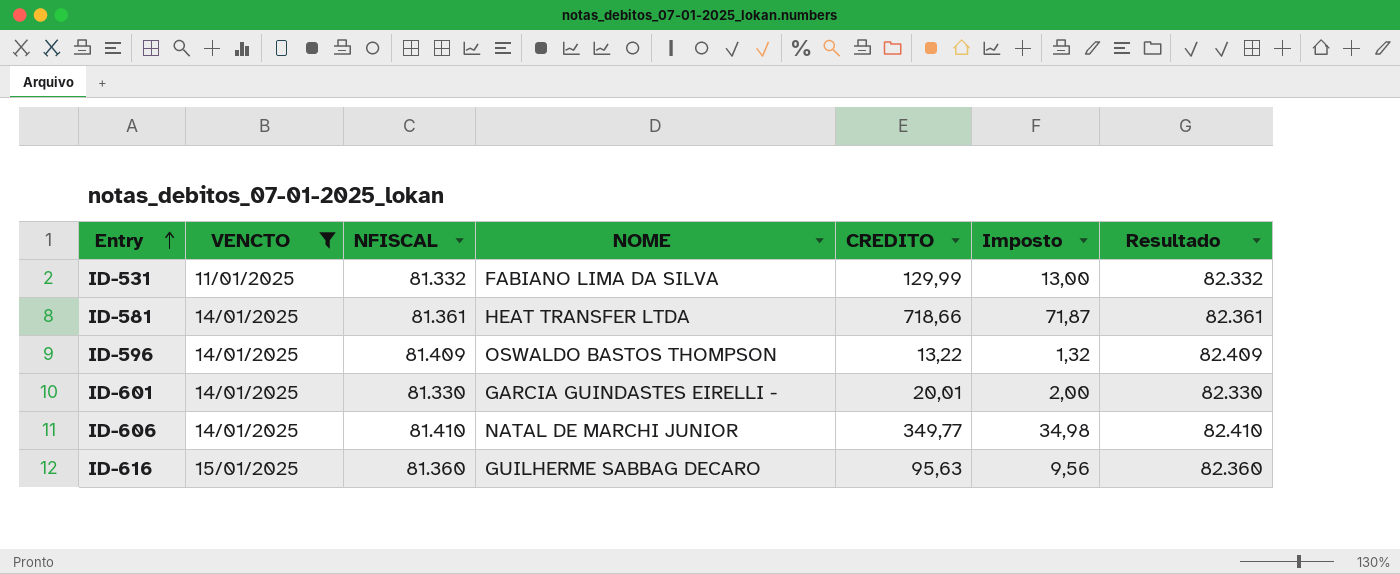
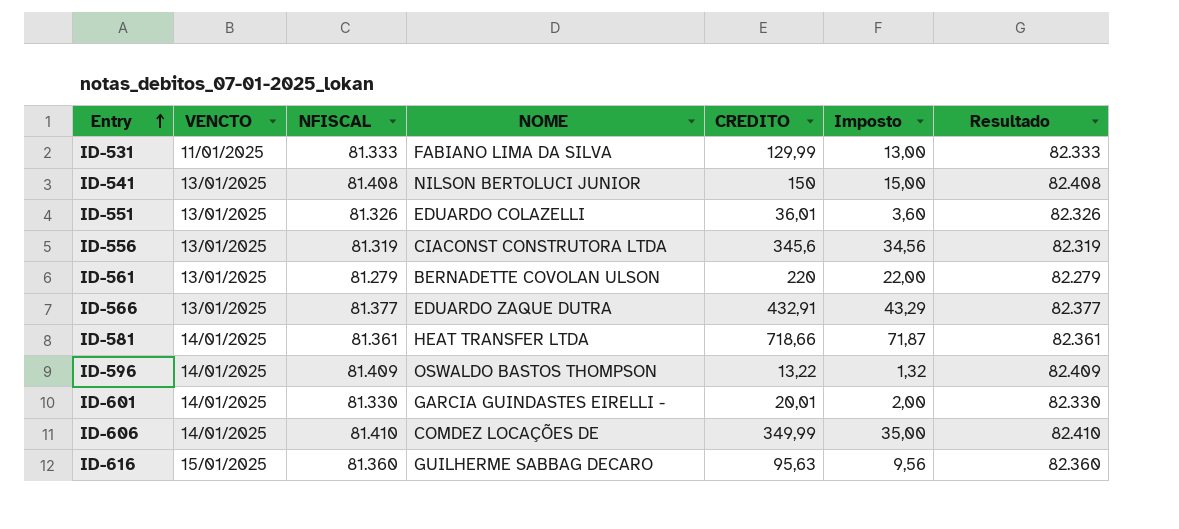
filter: VENCTO != 13/01/2025 -> none
ID-531 | NFISCAL: 81.332 -> 81.333
ID-531 | Resultado: 82.332 -> 82.333
ID-606 | NOME: NATAL DE MARCHI JUNIOR -> COMDEZ LOCAÇÕES DE
ID-606 | CREDITO: 349,77 -> 349,99
ID-606 | Imposto: 34,98 -> 35,00

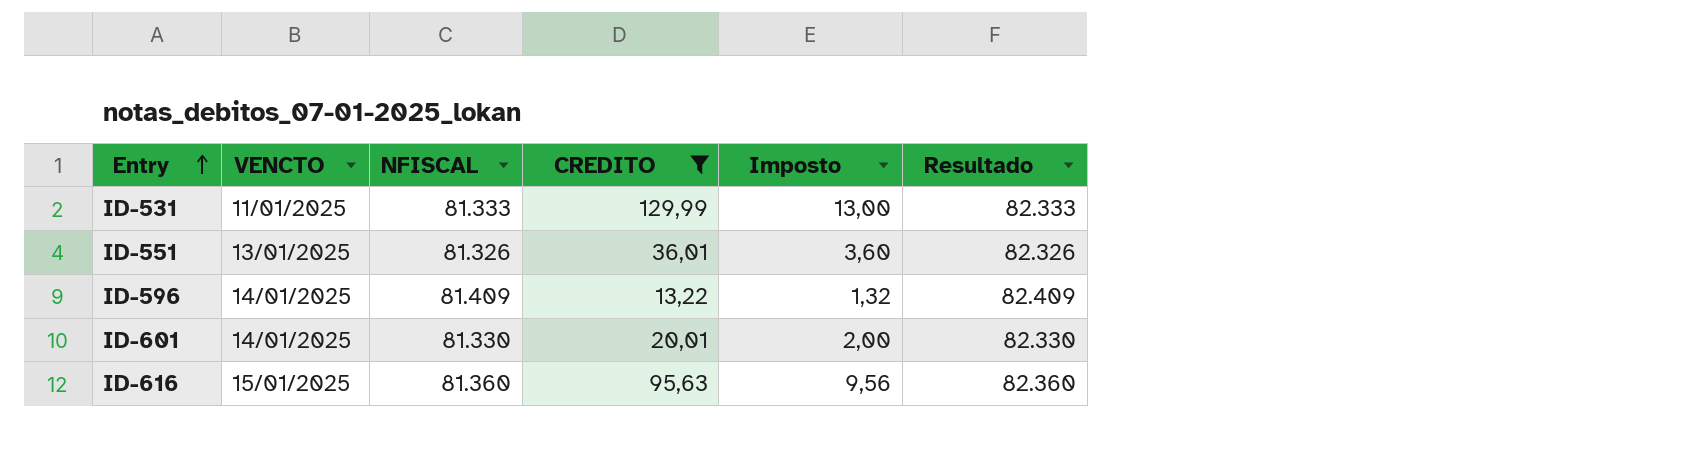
filter: none -> CREDITO <= 129,99
column NOME | position: 4 -> none

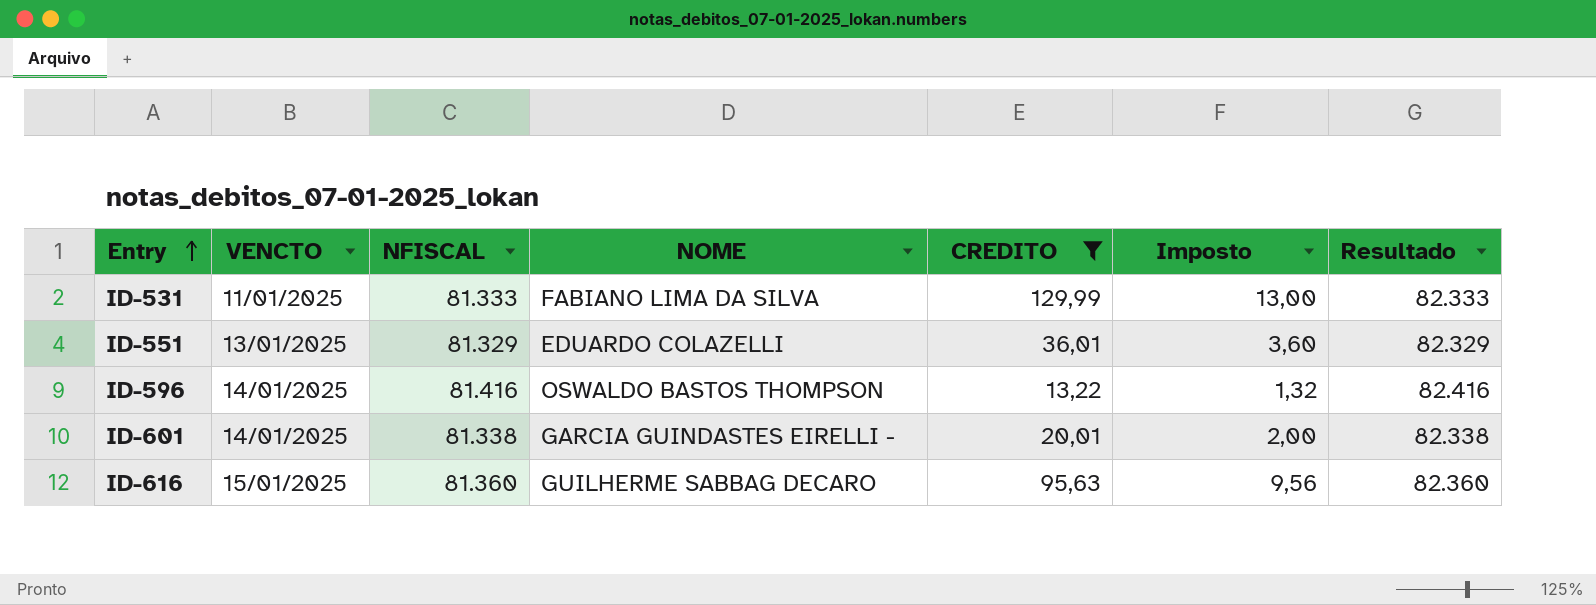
column NOME | position: none -> 4
ID-551 | NFISCAL: 81.326 -> 81.329
ID-551 | Resultado: 82.326 -> 82.329
ID-596 | NFISCAL: 81.409 -> 81.416
ID-596 | Resultado: 82.409 -> 82.416
ID-601 | NFISCAL: 81.330 -> 81.338
ID-601 | Resultado: 82.330 -> 82.338

